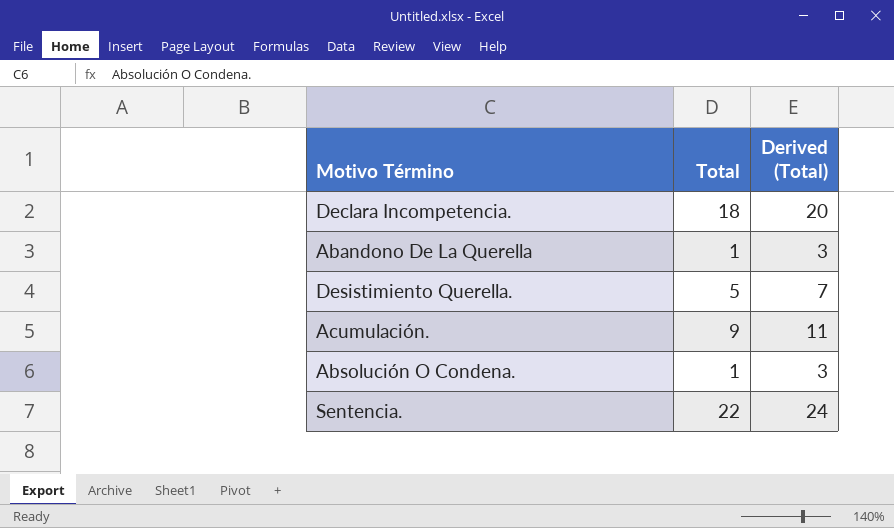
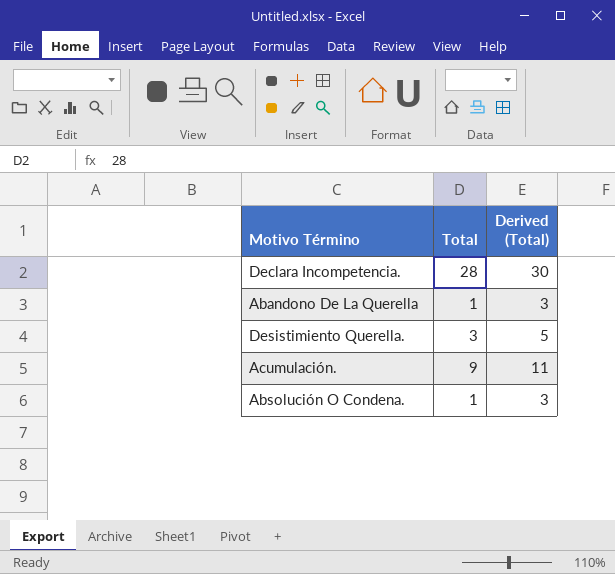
row Sentencia.: 22 | 24 -> none
Declara Incompetencia. | Total: 18 -> 28
Declara Incompetencia. | Derived (Total): 20 -> 30
Desistimiento Querella. | Total: 5 -> 3
Desistimiento Querella. | Derived (Total): 7 -> 5

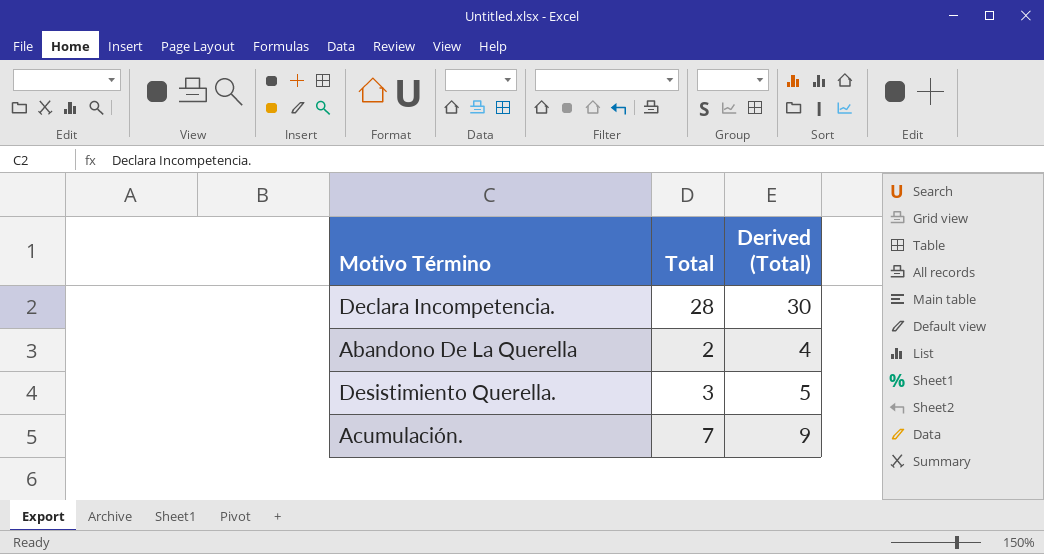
row Absolución O Condena.: 1 | 3 -> none
Abandono De La Querella | Total: 1 -> 2
Abandono De La Querella | Derived (Total): 3 -> 4
Acumulación. | Total: 9 -> 7
Acumulación. | Derived (Total): 11 -> 9

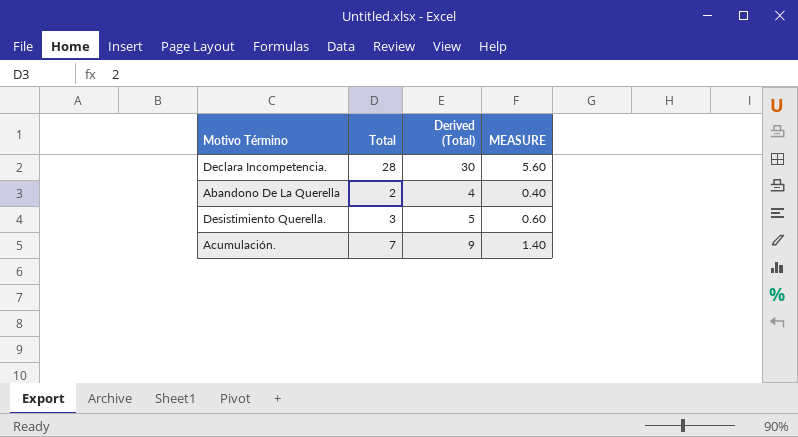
column MEASURE | formula: none -> [Total] * 0.2

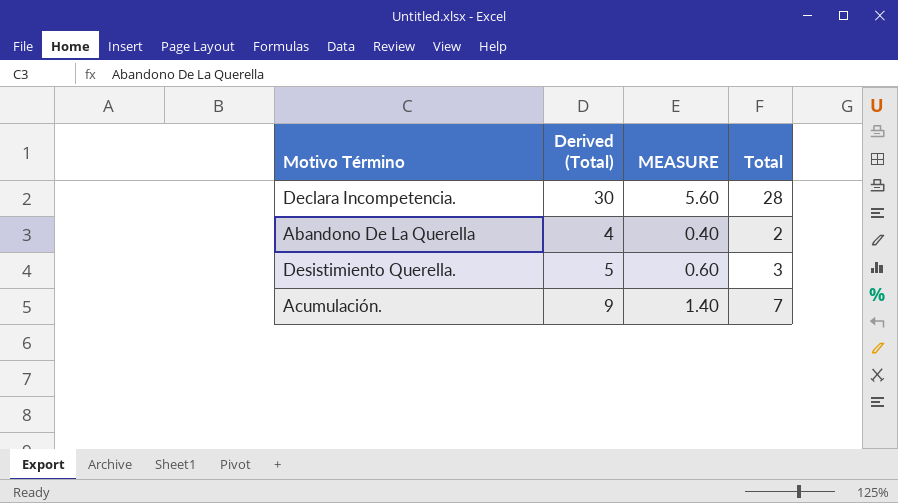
column Total | position: 2 -> 4

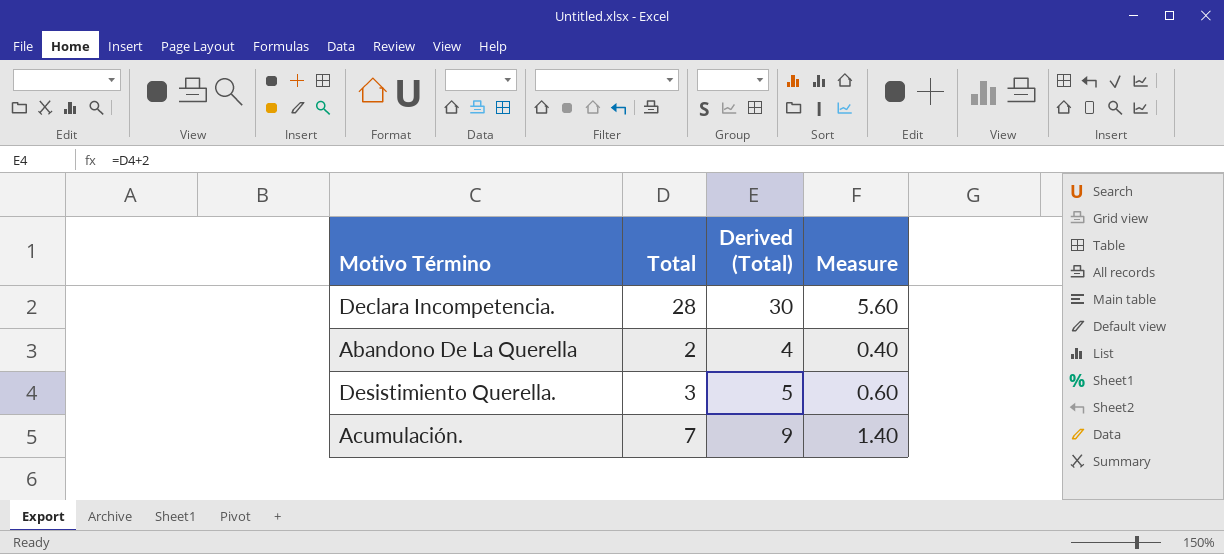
column Total | position: 4 -> 2
column name: MEASURE -> Measure

